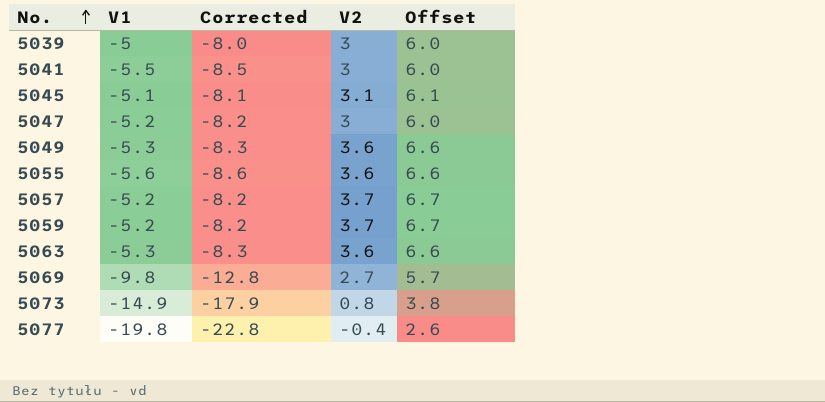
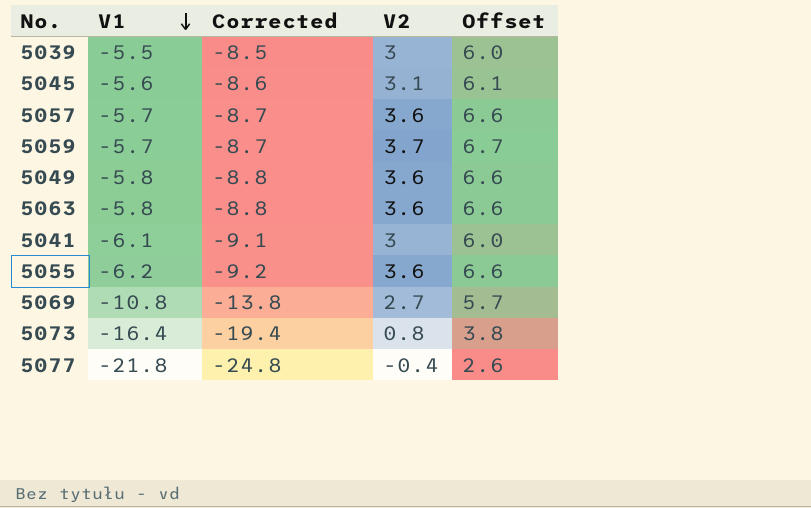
row order: No. ascending -> V1 descending
row 5047: -5.2 | -8.2 | 3 | 6.0 -> none
5039 | V1: -5 -> -5.5
5039 | Corrected: -8.0 -> -8.5
5045 | V1: -5.1 -> -5.6
5045 | Corrected: -8.1 -> -8.6
5057 | V1: -5.2 -> -5.7
5057 | Corrected: -8.2 -> -8.7
5057 | V2: 3.7 -> 3.6
5057 | Offset: 6.7 -> 6.6
5059 | V1: -5.2 -> -5.7
5059 | Corrected: -8.2 -> -8.7
5049 | V1: -5.3 -> -5.8
5049 | Corrected: -8.3 -> -8.8
5063 | V1: -5.3 -> -5.8
5063 | Corrected: -8.3 -> -8.8
5041 | V1: -5.5 -> -6.1
5041 | Corrected: -8.5 -> -9.1
5055 | V1: -5.6 -> -6.2
5055 | Corrected: -8.6 -> -9.2
5069 | V1: -9.8 -> -10.8
5069 | Corrected: -12.8 -> -13.8
5073 | V1: -14.9 -> -16.4
5073 | Corrected: -17.9 -> -19.4
5077 | V1: -19.8 -> -21.8
5077 | Corrected: -22.8 -> -24.8

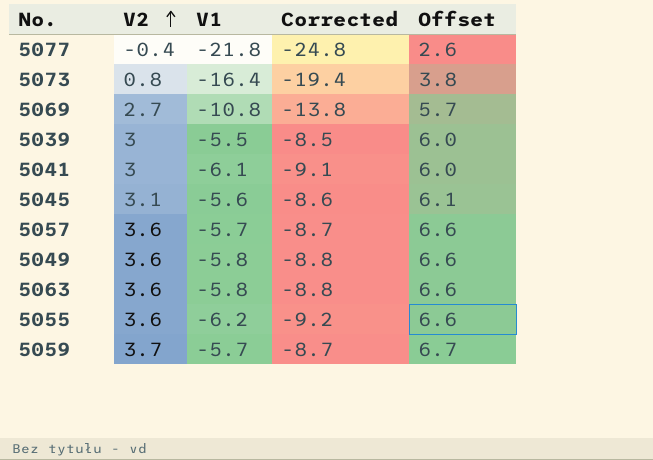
row order: V1 descending -> V2 ascending
column V2 | position: 4 -> 2

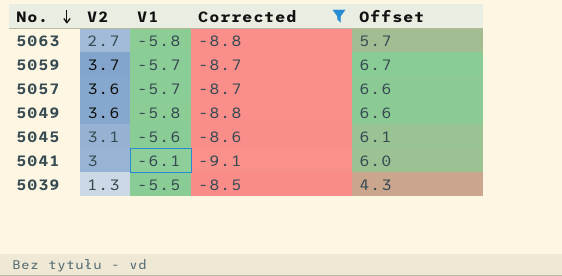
filter: none -> Corrected >= -9.1
row order: V2 ascending -> No. descending
5063 | V2: 3.6 -> 2.7
5063 | Offset: 6.6 -> 5.7
5039 | V2: 3 -> 1.3
5039 | Offset: 6.0 -> 4.3

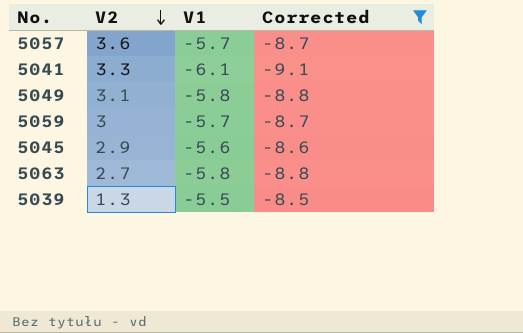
row order: No. descending -> V2 descending
column Offset | formula: [V2] + 3 -> none
5041 | V2: 3 -> 3.3
5049 | V2: 3.6 -> 3.1
5059 | V2: 3.7 -> 3
5045 | V2: 3.1 -> 2.9

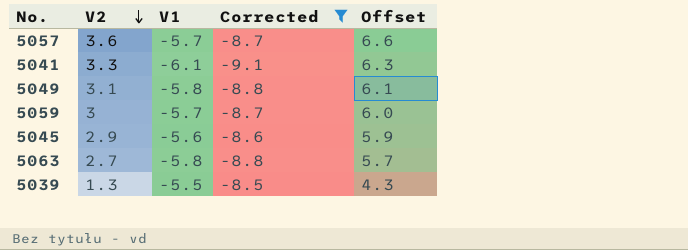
column Offset | formula: none -> [V2] + 3

